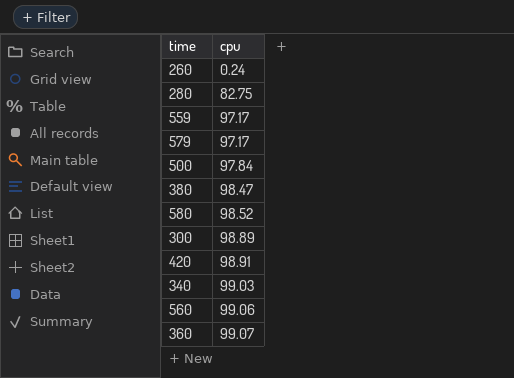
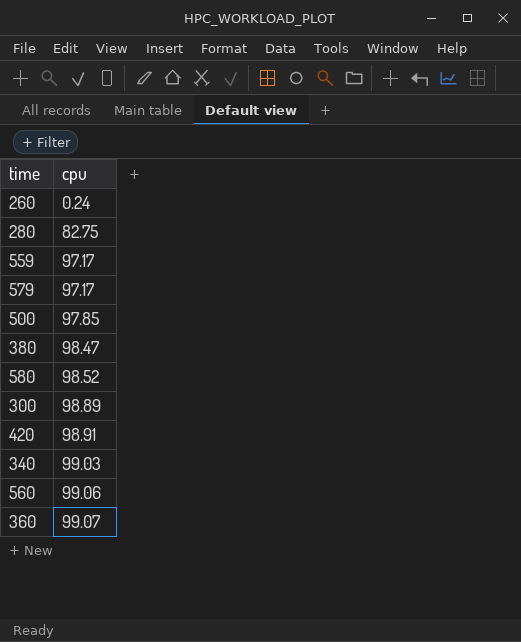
500 | cpu: 97.84 -> 97.85

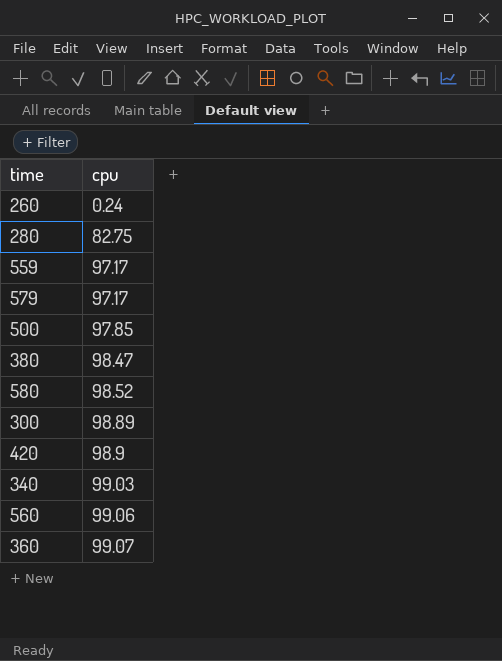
420 | cpu: 98.91 -> 98.9

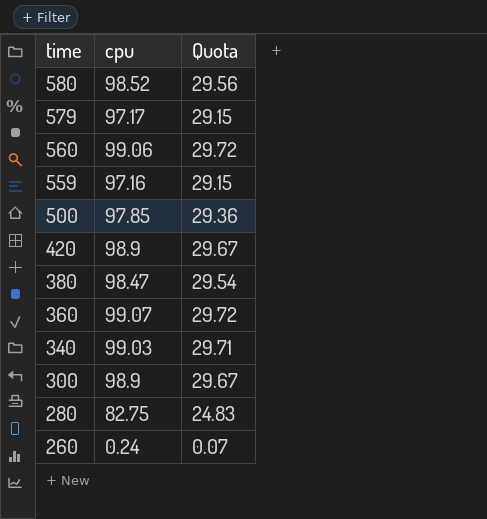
row order: cpu ascending -> time descending
column Quota | formula: none -> [cpu] * 0.3
559 | cpu: 97.17 -> 97.16
300 | cpu: 98.89 -> 98.9

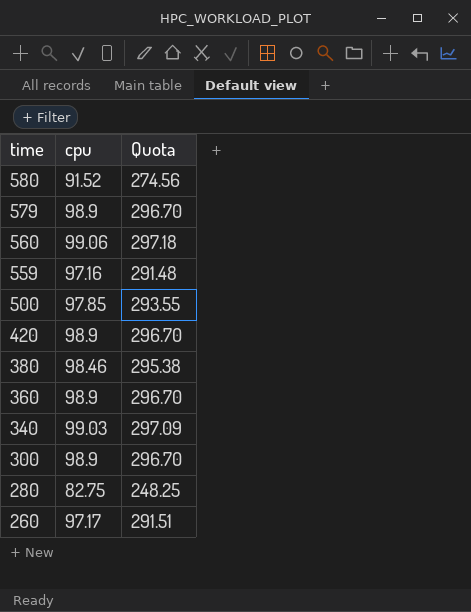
column Quota | formula: [cpu] * 0.3 -> [cpu] * 3
580 | cpu: 98.52 -> 91.52
579 | cpu: 97.17 -> 98.9
380 | cpu: 98.47 -> 98.46
360 | cpu: 99.07 -> 98.9
260 | cpu: 0.24 -> 97.17

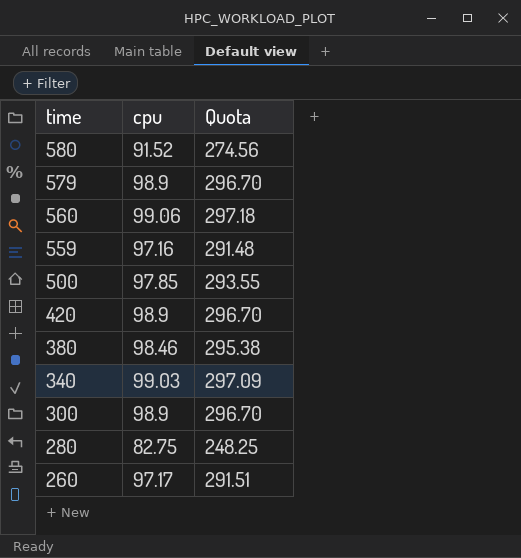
row 360: 98.9 | 296.70 -> none

